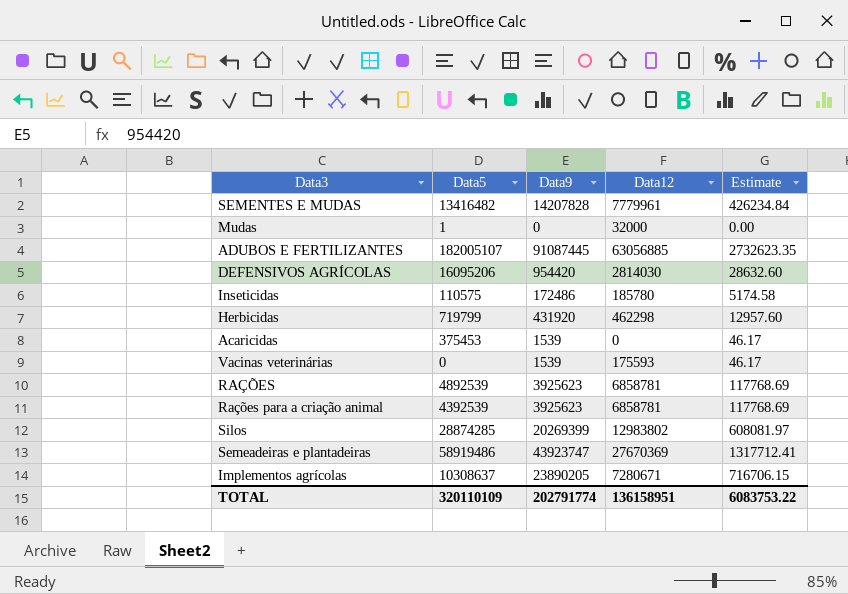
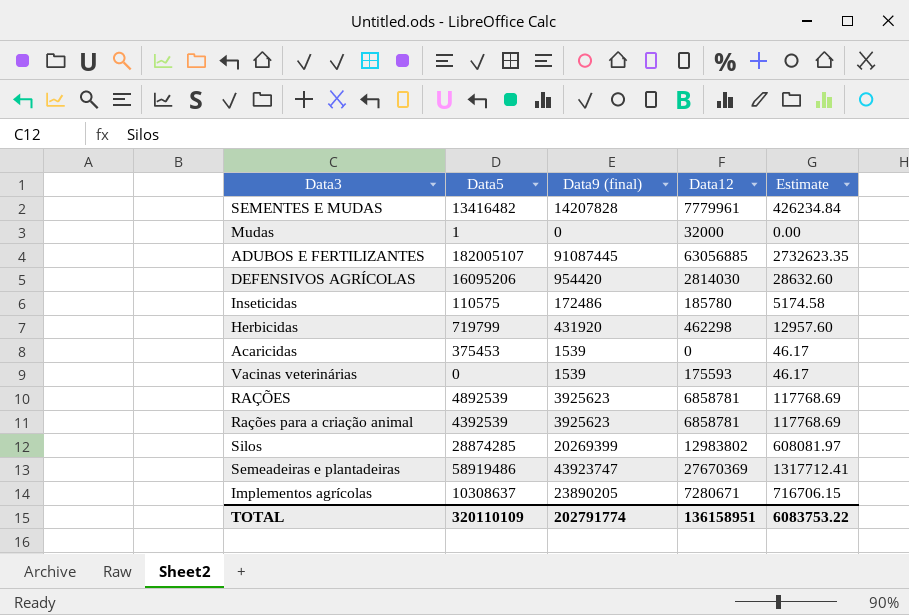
column name: Data9 -> Data9 (final)

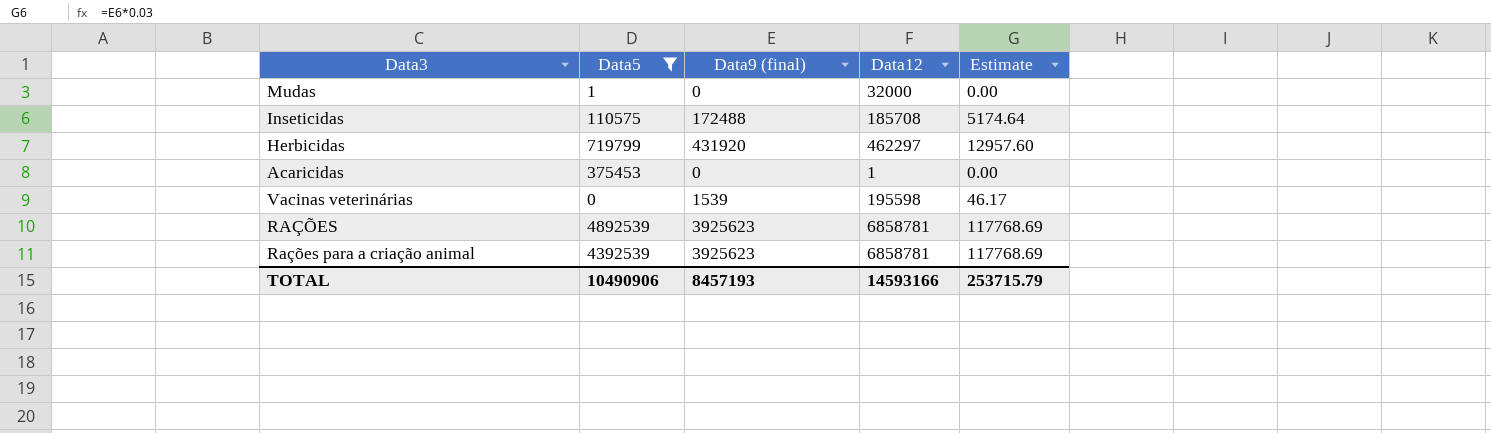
filter: none -> Data5 <= 4892539
Inseticidas | Data9 (final): 172486 -> 172488
Inseticidas | Data12: 185780 -> 185708
Inseticidas | Estimate: 5174.58 -> 5174.64
Herbicidas | Data12: 462298 -> 462297
Acaricidas | Data9 (final): 1539 -> 0
Acaricidas | Data12: 0 -> 1
Acaricidas | Estimate: 46.17 -> 0.00
Vacinas veterinárias | Data12: 175593 -> 195598
TOTAL | Data5: 320110109 -> 10490906
TOTAL | Data9 (final): 202791774 -> 8457193
TOTAL | Data12: 136158951 -> 14593166
TOTAL | Estimate: 6083753.22 -> 253715.79

